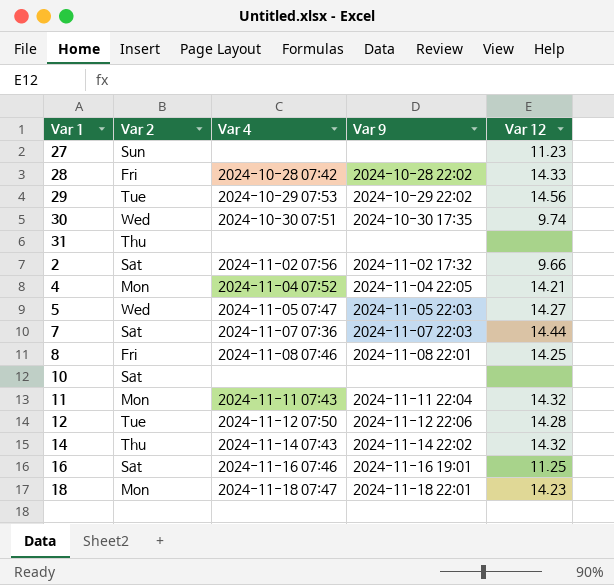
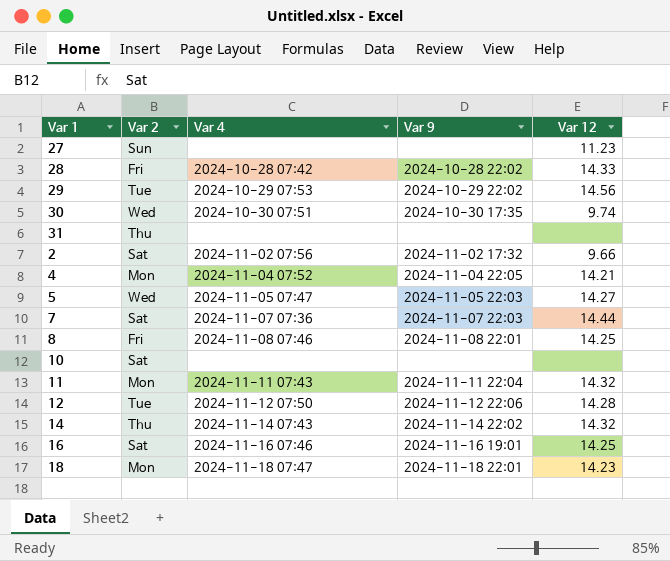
16 | Var 12: 11.25 -> 14.25

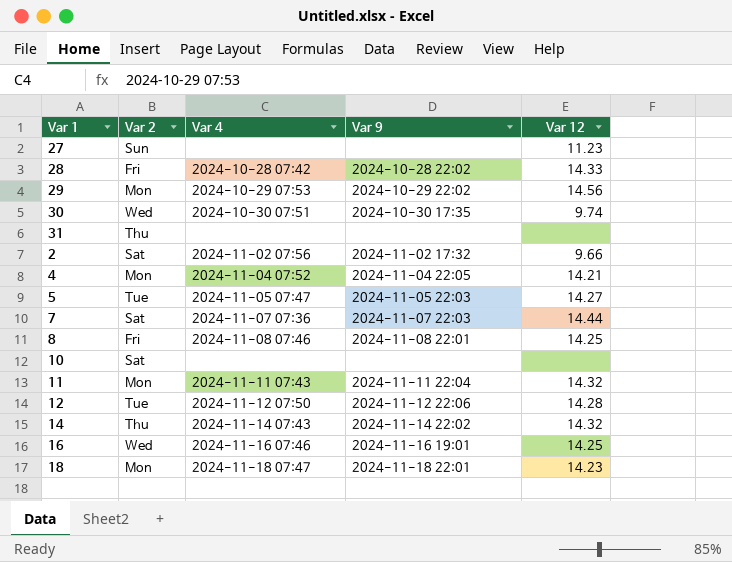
29 | Var 2: Tue -> Mon
5 | Var 2: Wed -> Tue
16 | Var 2: Sat -> Wed

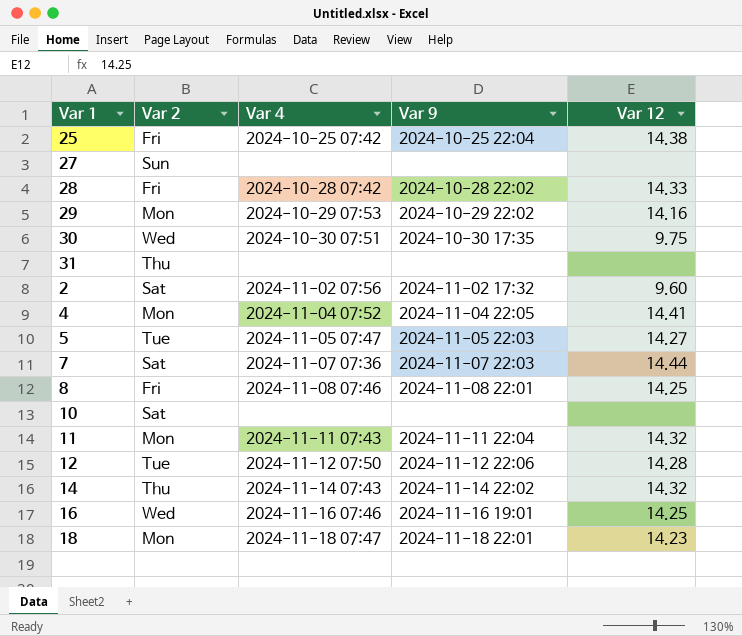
row 25: none -> Fri | 2024-10-25 07:42 | 2024-10-25 22:04 | 14.38
27 | Var 12: 11.23 -> none
29 | Var 12: 14.56 -> 14.16
30 | Var 12: 9.74 -> 9.75
2 | Var 12: 9.66 -> 9.60
4 | Var 12: 14.21 -> 14.41

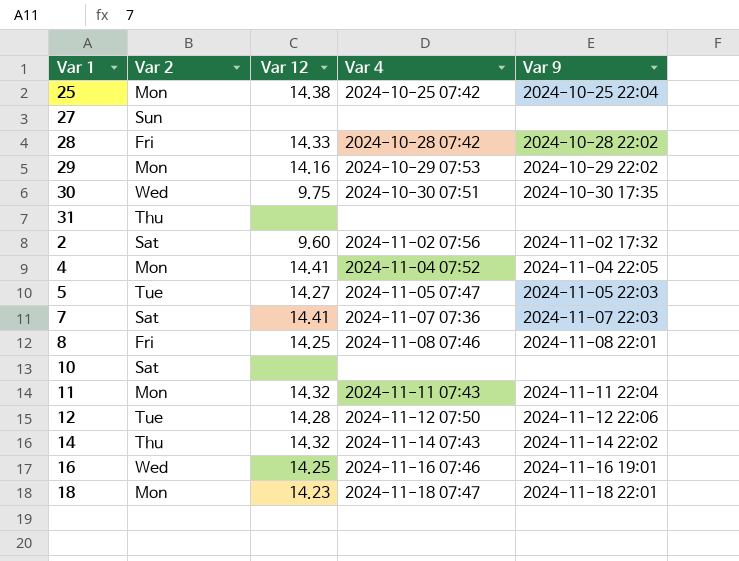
column Var 12 | position: 5 -> 3
25 | Var 2: Fri -> Mon
7 | Var 12: 14.44 -> 14.41

